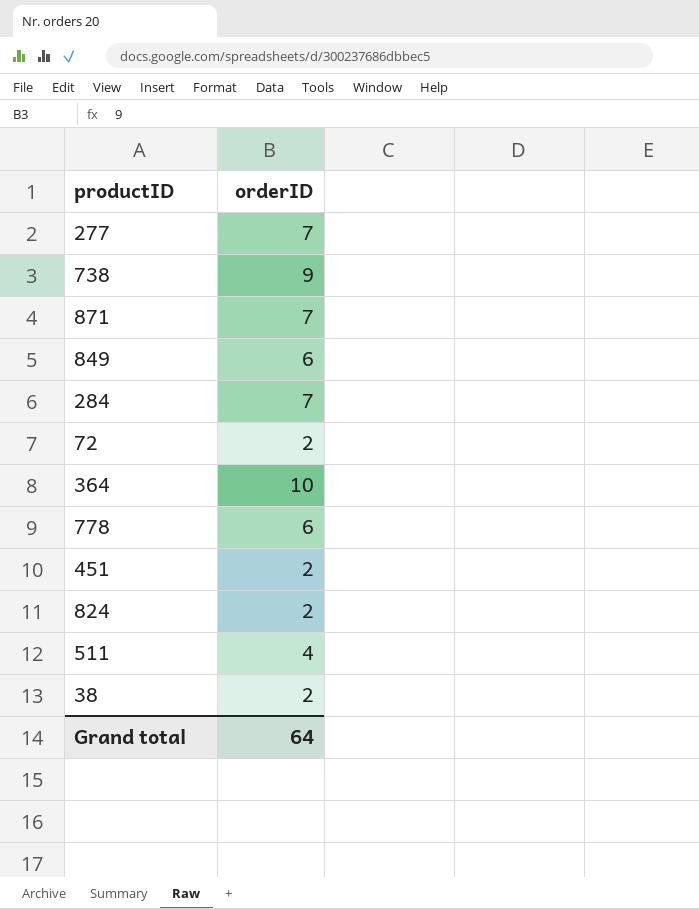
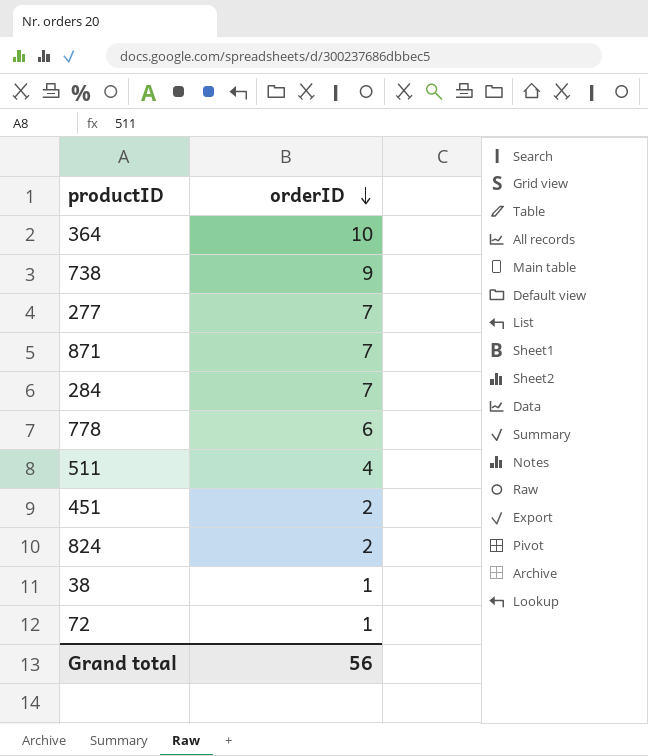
row order: none -> orderID descending
row 849: 6 -> none
38 | orderID: 2 -> 1
72 | orderID: 2 -> 1
Grand total | orderID: 64 -> 56

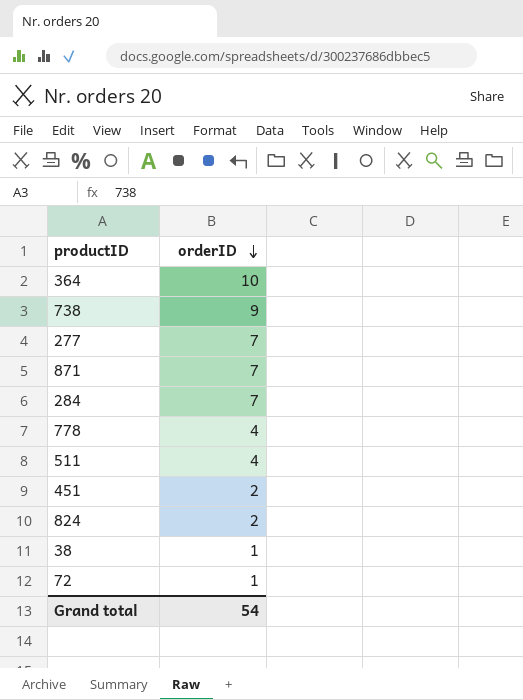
778 | orderID: 6 -> 4
Grand total | orderID: 56 -> 54

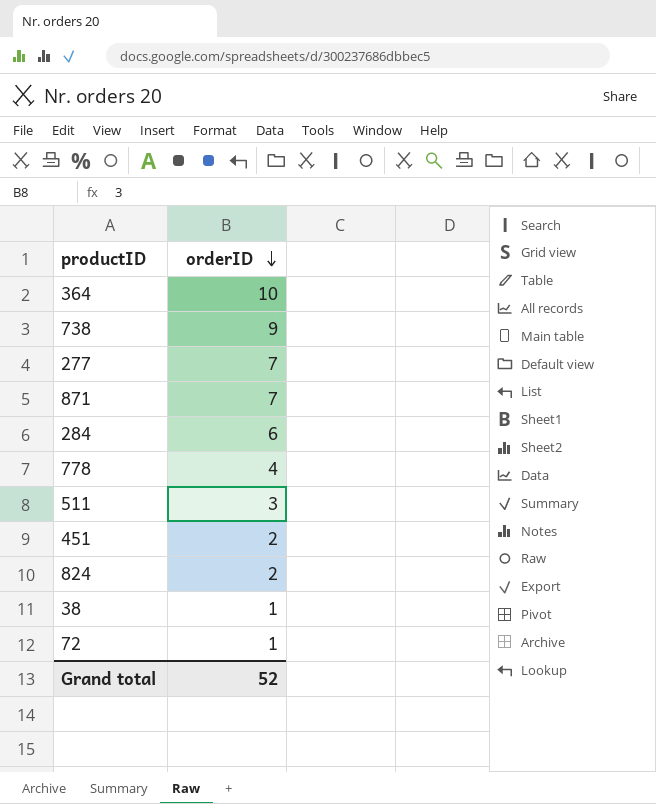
284 | orderID: 7 -> 6
511 | orderID: 4 -> 3
Grand total | orderID: 54 -> 52

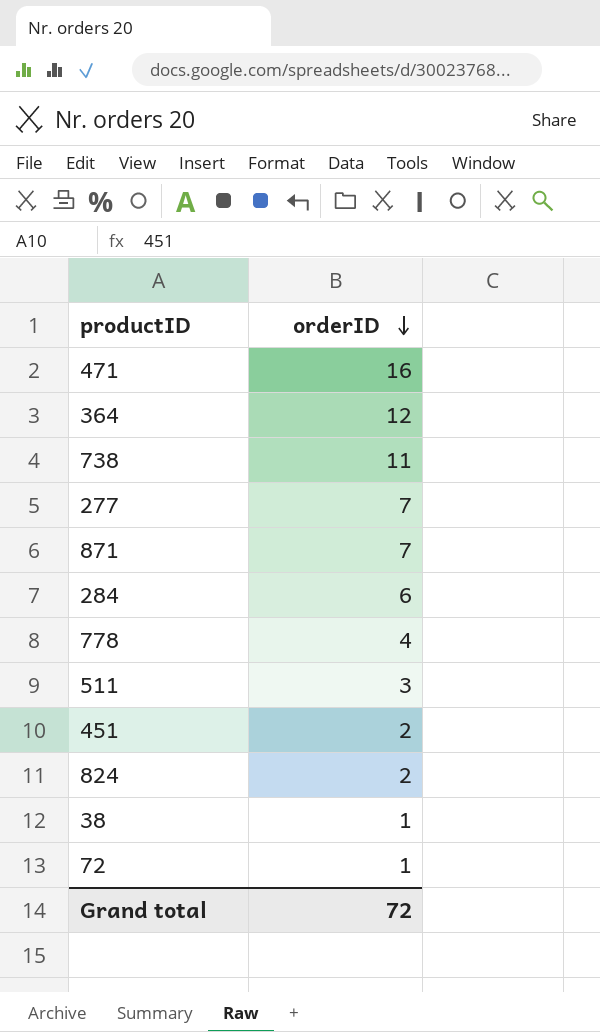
row 471: none -> 16
364 | orderID: 10 -> 12
738 | orderID: 9 -> 11
Grand total | orderID: 52 -> 72

